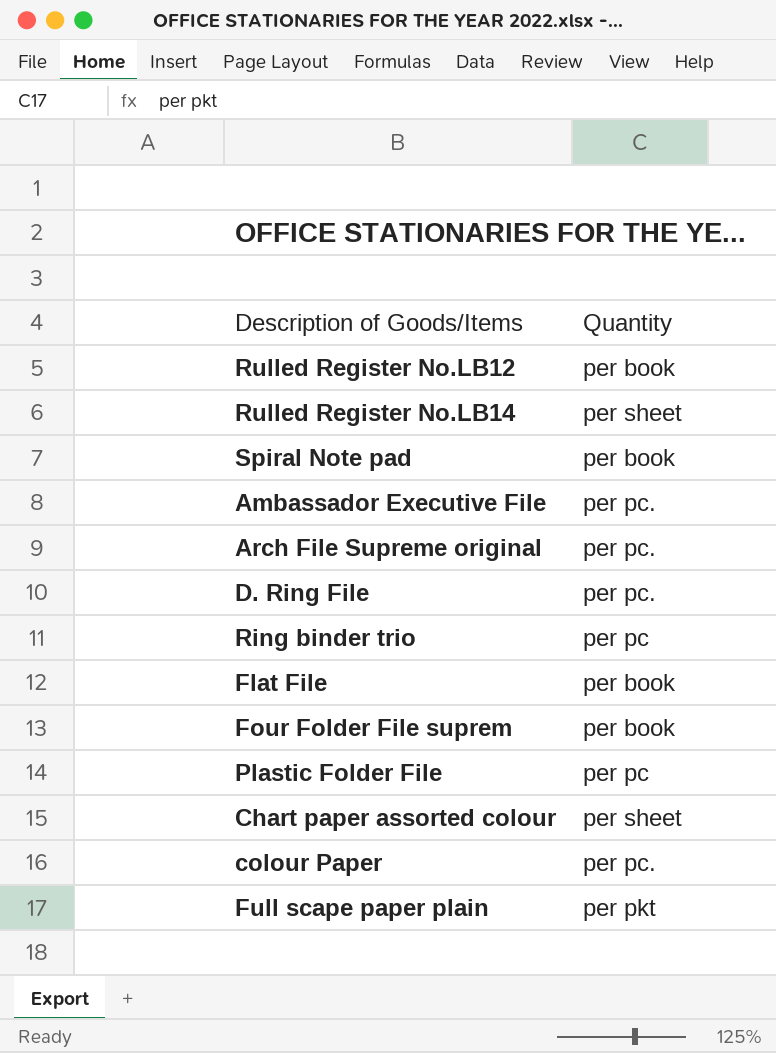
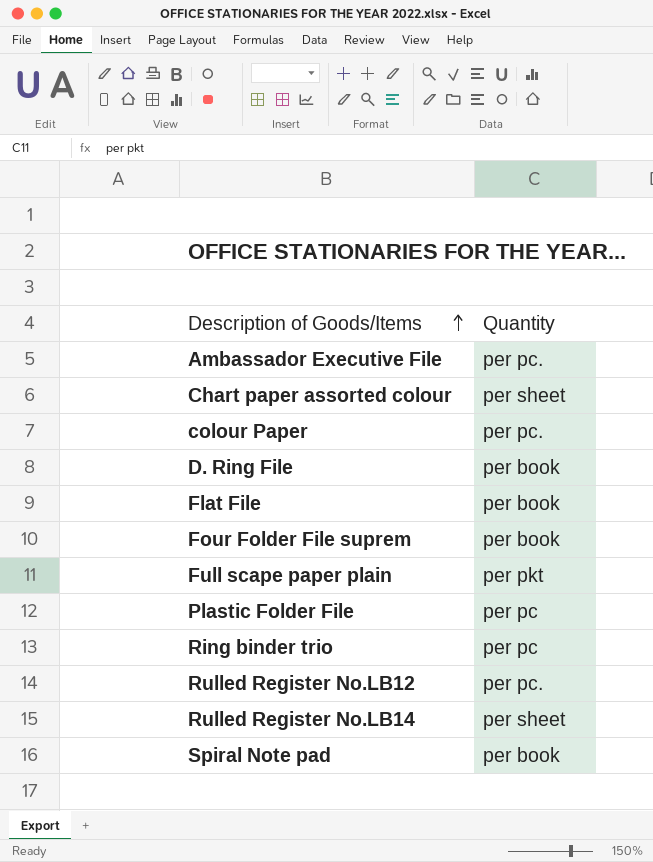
row order: none -> Description of Goods/Items ascending
row Arch File Supreme original: per pc. -> none
D. Ring File | Quantity: per pc. -> per book
Rulled Register No.LB12 | Quantity: per book -> per pc.

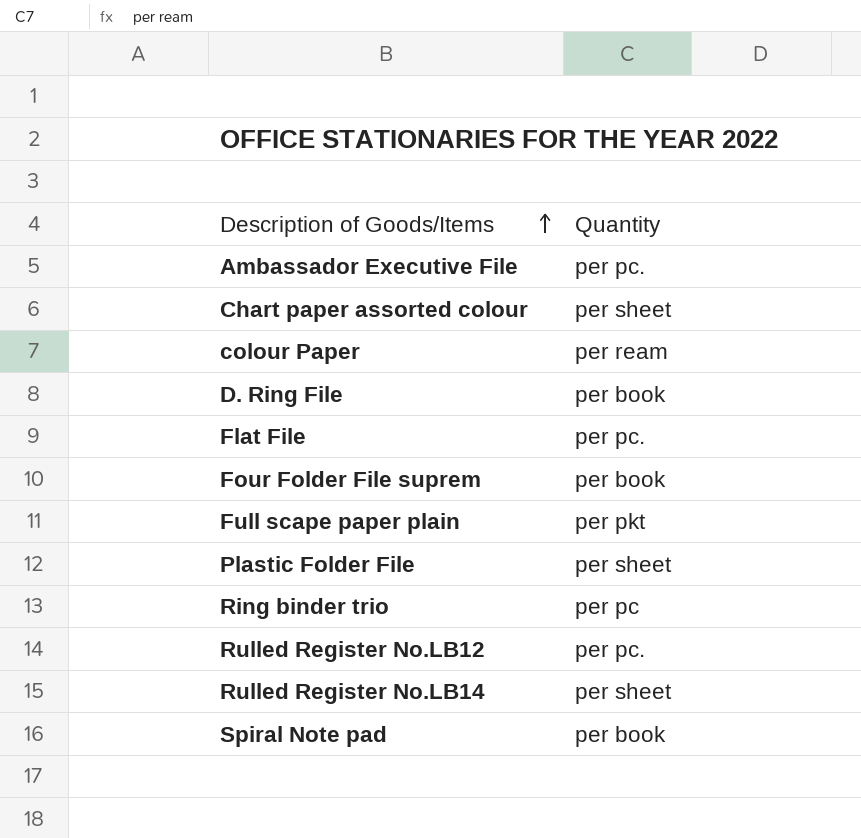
colour Paper | Quantity: per pc. -> per ream
Flat File | Quantity: per book -> per pc.
Plastic Folder File | Quantity: per pc -> per sheet

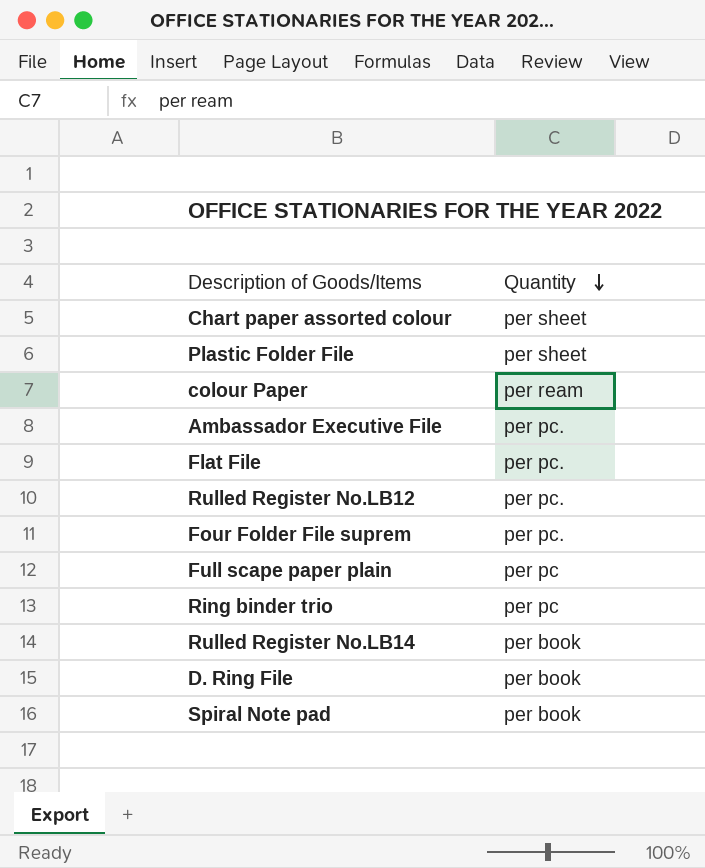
row order: Description of Goods/Items ascending -> Quantity descending
Four Folder File suprem | Quantity: per book -> per pc.
Full scape paper plain | Quantity: per pkt -> per pc
Rulled Register No.LB14 | Quantity: per sheet -> per book

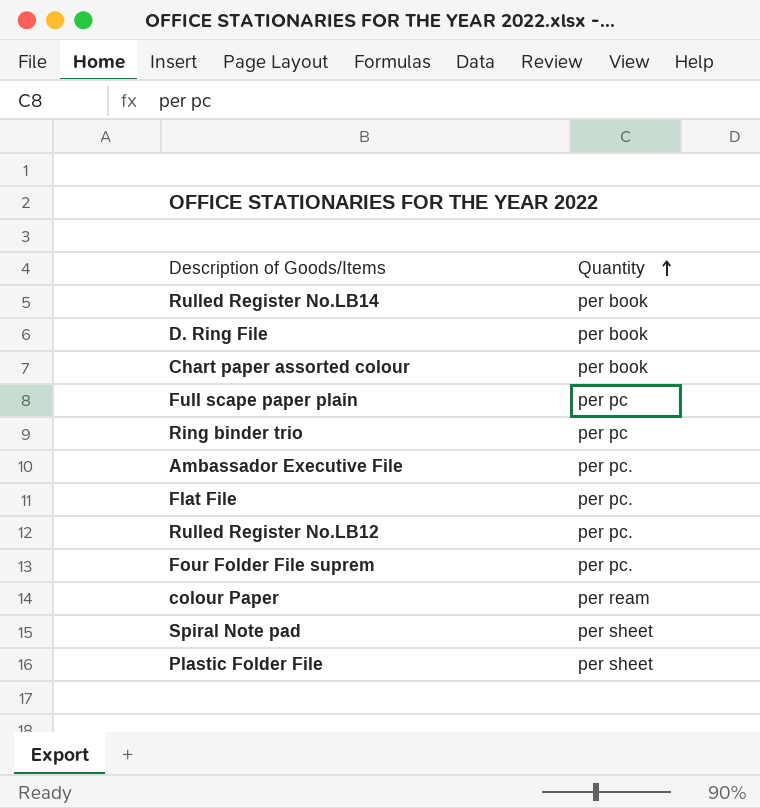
row order: Quantity descending -> Quantity ascending
Chart paper assorted colour | Quantity: per sheet -> per book
Spiral Note pad | Quantity: per book -> per sheet

